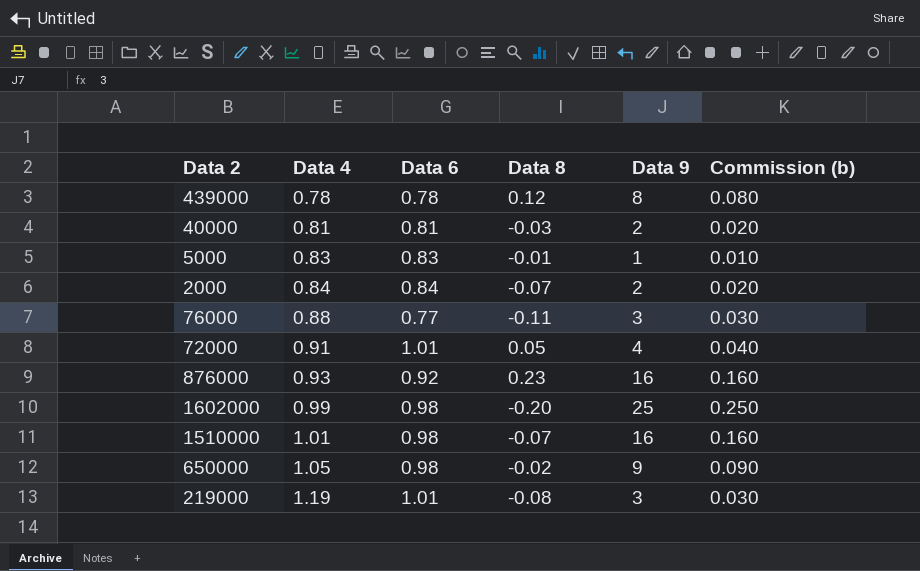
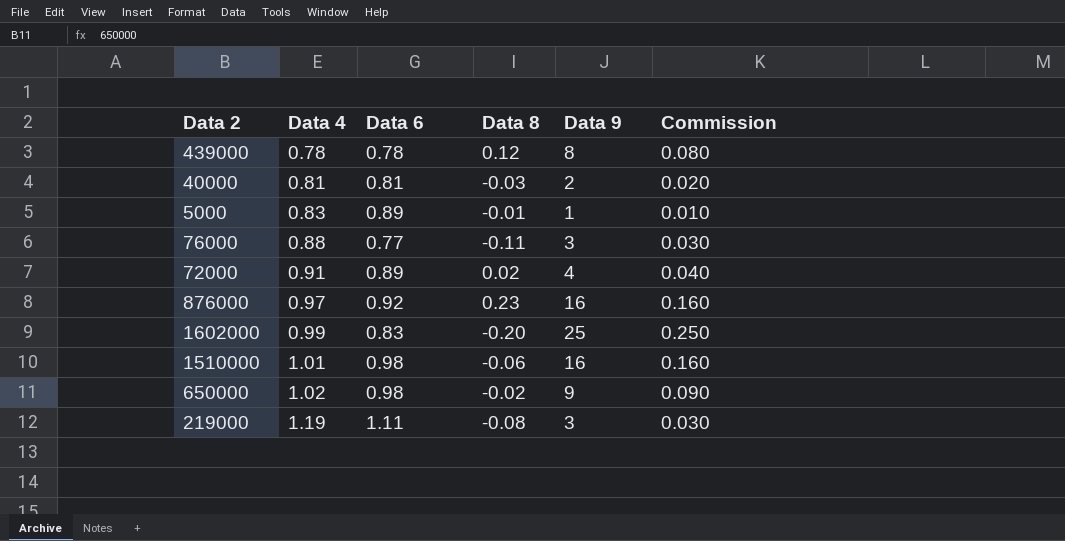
column name: Commission (b) -> Commission
row 2000: 0.84 | 0.84 | -0.07 | 2 | 0.020 -> none
5000 | Data 6: 0.83 -> 0.89
72000 | Data 6: 1.01 -> 0.89
72000 | Data 8: 0.05 -> 0.02
876000 | Data 4: 0.93 -> 0.97
1602000 | Data 6: 0.98 -> 0.83
1510000 | Data 8: -0.07 -> -0.06
650000 | Data 4: 1.05 -> 1.02
219000 | Data 6: 1.01 -> 1.11

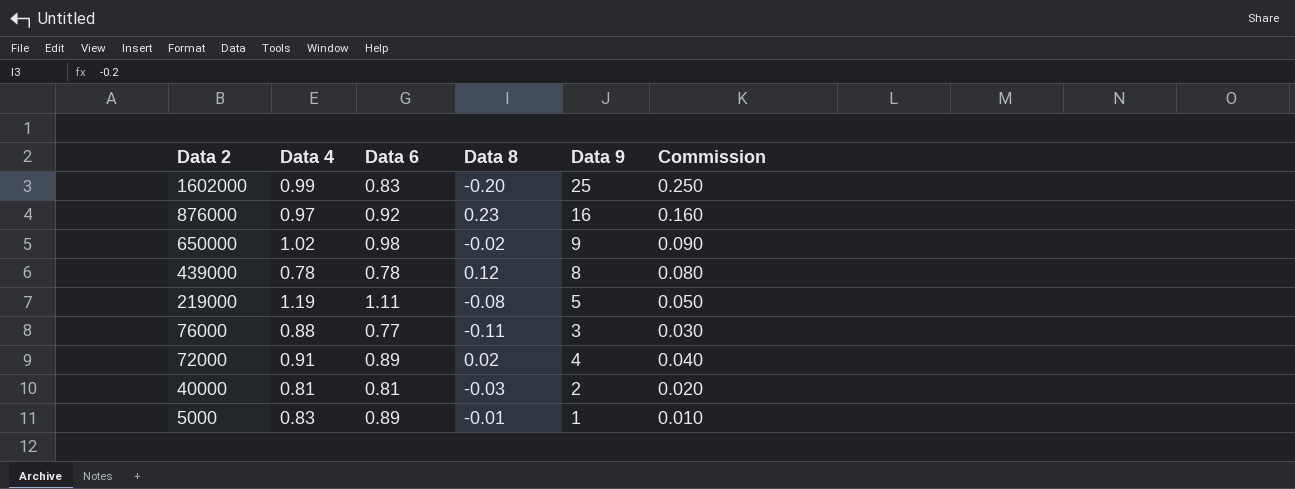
row order: Data 4 ascending -> Data 2 descending
row 1510000: 1.01 | 0.98 | -0.06 | 16 | 0.160 -> none
219000 | Data 9: 3 -> 5
219000 | Commission: 0.030 -> 0.050

